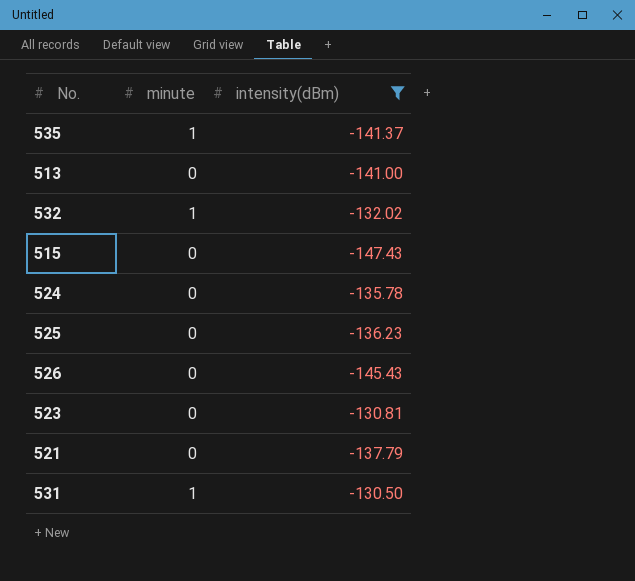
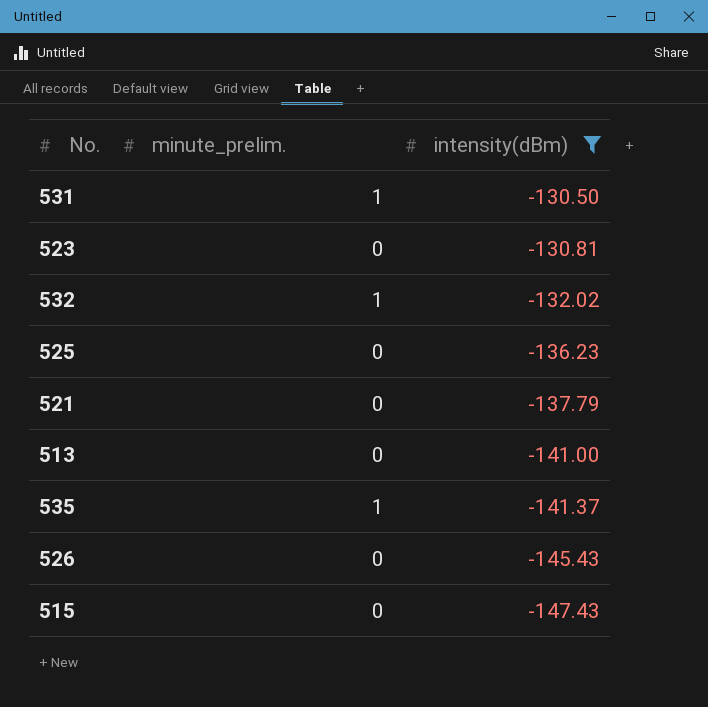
row order: none -> intensity(dBm) descending
column name: minute -> minute_prelim.
row 524: 0 | -135.78 -> none

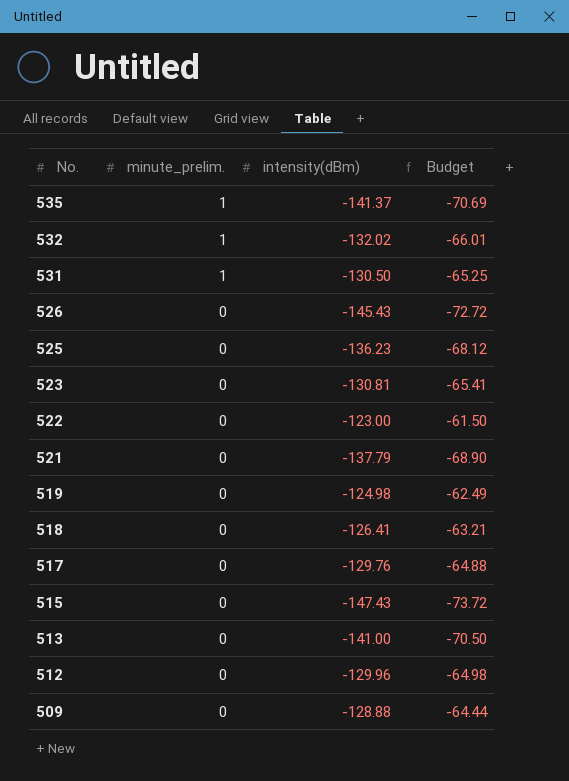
filter: intensity(dBm) <= -130.50 -> none
row order: intensity(dBm) descending -> No. descending
column Budget | formula: none -> [intensity(dBm)] * 0.5

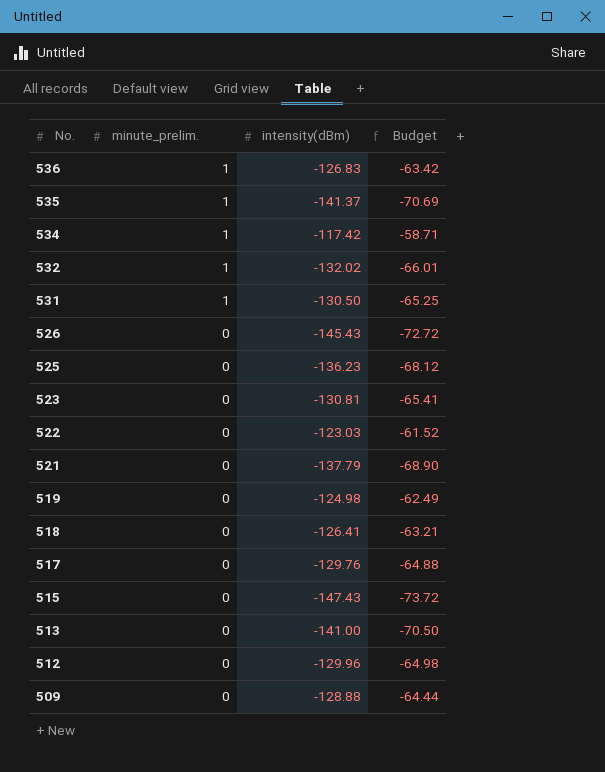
row 536: none -> 1 | -126.83 | -63.42
row 534: none -> 1 | -117.42 | -58.71
522 | intensity(dBm): -123.00 -> -123.03
522 | Budget: -61.50 -> -61.52

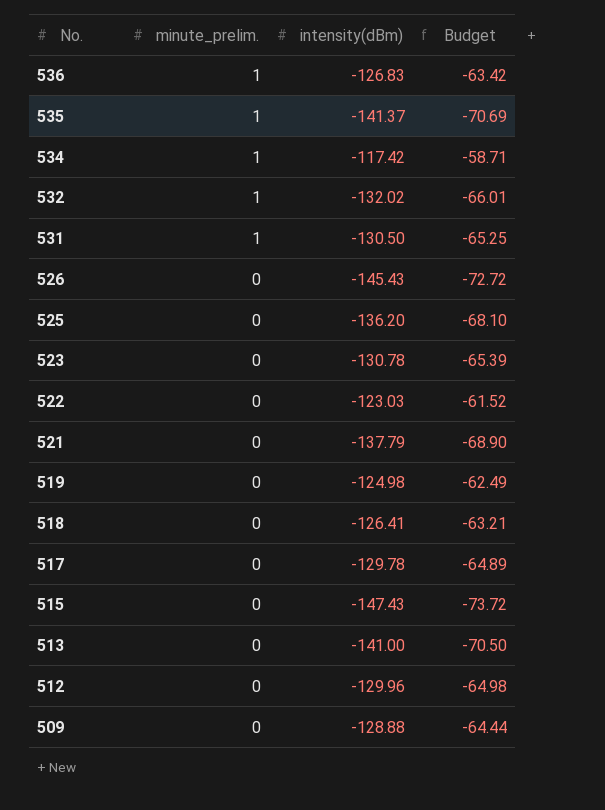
525 | intensity(dBm): -136.23 -> -136.20
525 | Budget: -68.12 -> -68.10
523 | intensity(dBm): -130.81 -> -130.78
523 | Budget: -65.41 -> -65.39
517 | intensity(dBm): -129.76 -> -129.78
517 | Budget: -64.88 -> -64.89

